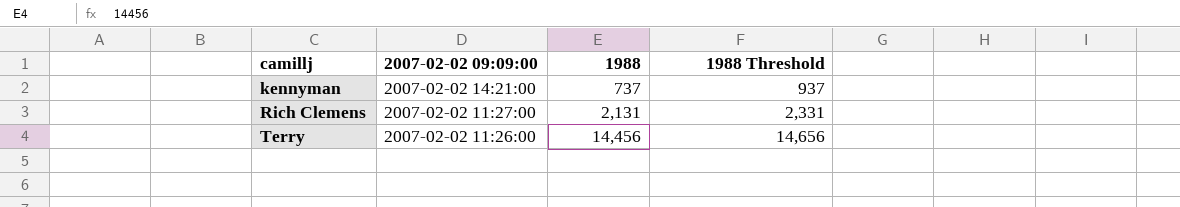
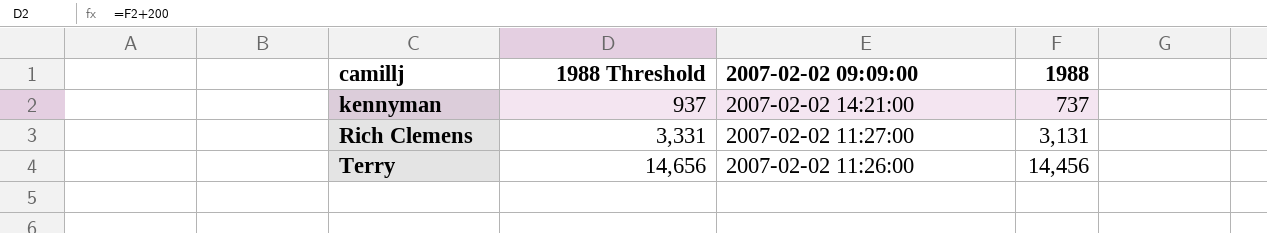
column 1988 Threshold | position: 4 -> 2
Rich Clemens | 1988 Threshold: 2,331 -> 3,331
Rich Clemens | 1988: 2,131 -> 3,131

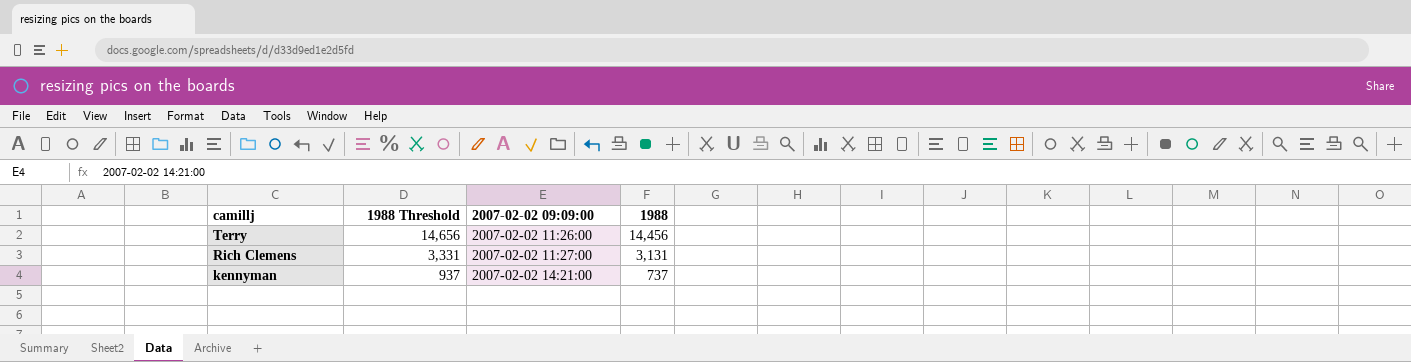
row order: camillj ascending -> camillj descending

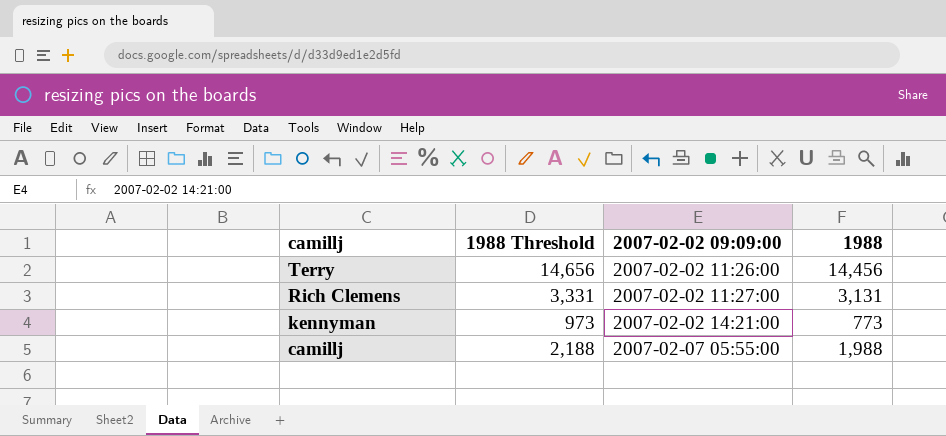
kennyman | 1988 Threshold: 937 -> 973
kennyman | 1988: 737 -> 773
row camillj: none -> 2,188 | 2007-02-07 05:55:00 | 1,988

